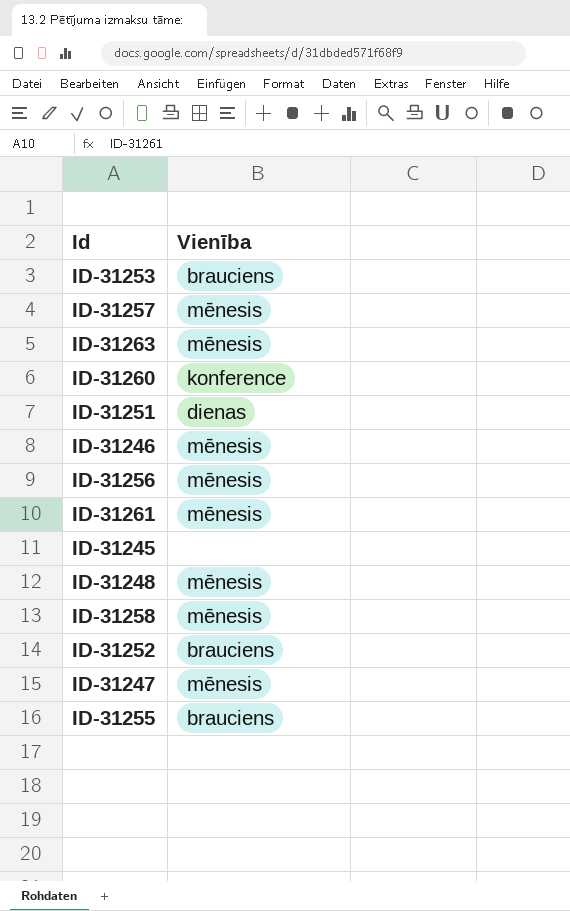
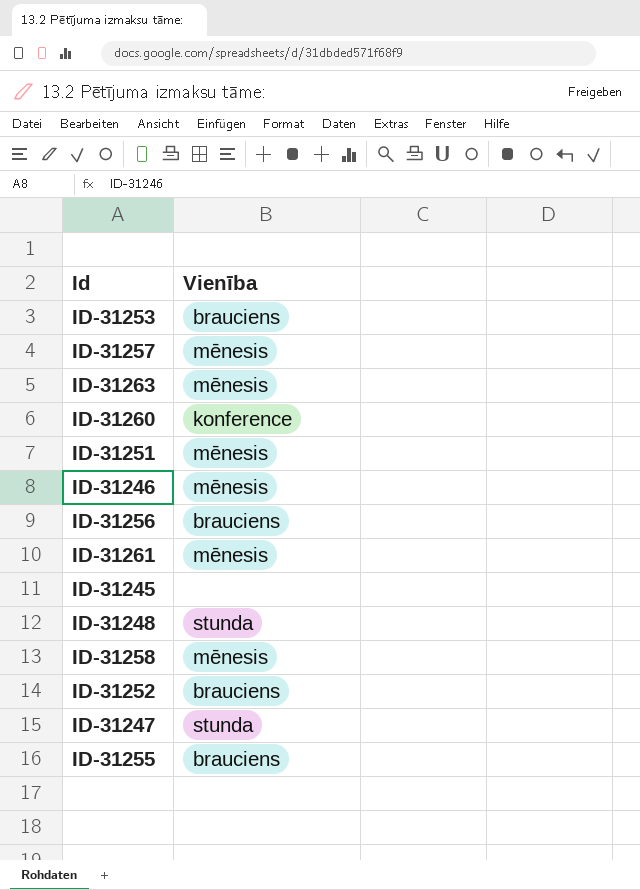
ID-31251 | Vienība: dienas -> mēnesis
ID-31256 | Vienība: mēnesis -> brauciens
ID-31248 | Vienība: mēnesis -> stunda
ID-31247 | Vienība: mēnesis -> stunda

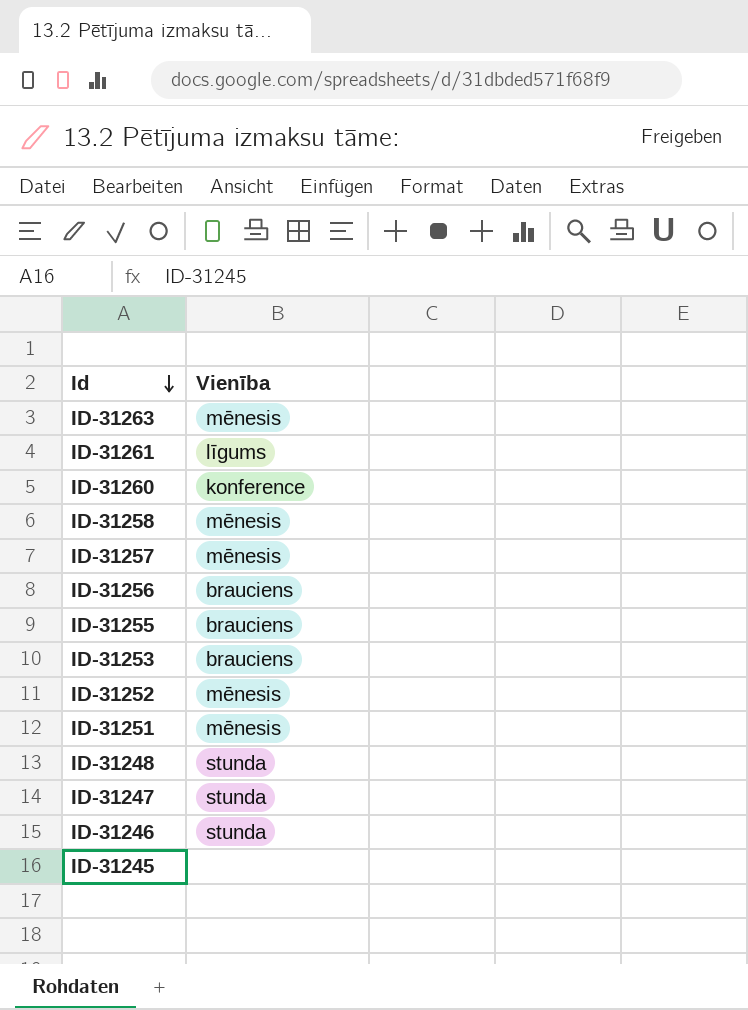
row order: none -> Id descending
ID-31261 | Vienība: mēnesis -> līgums
ID-31252 | Vienība: brauciens -> mēnesis
ID-31246 | Vienība: mēnesis -> stunda

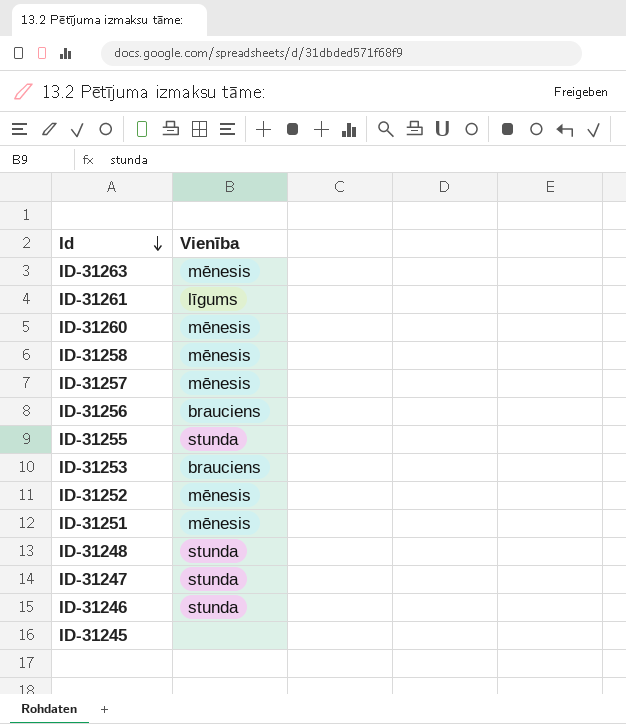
ID-31260 | Vienība: konference -> mēnesis
ID-31255 | Vienība: brauciens -> stunda

